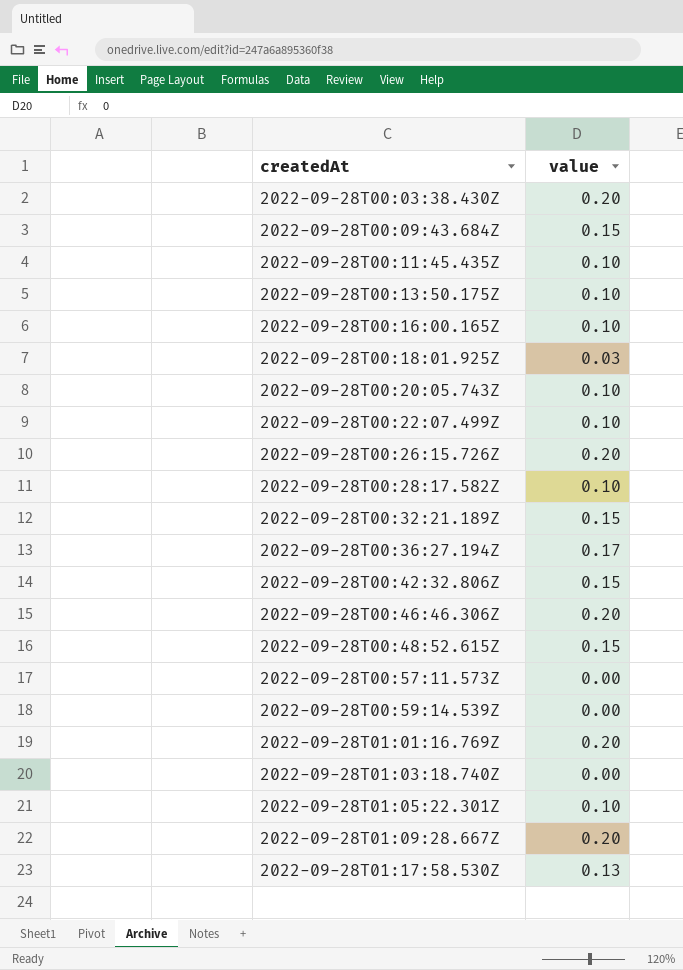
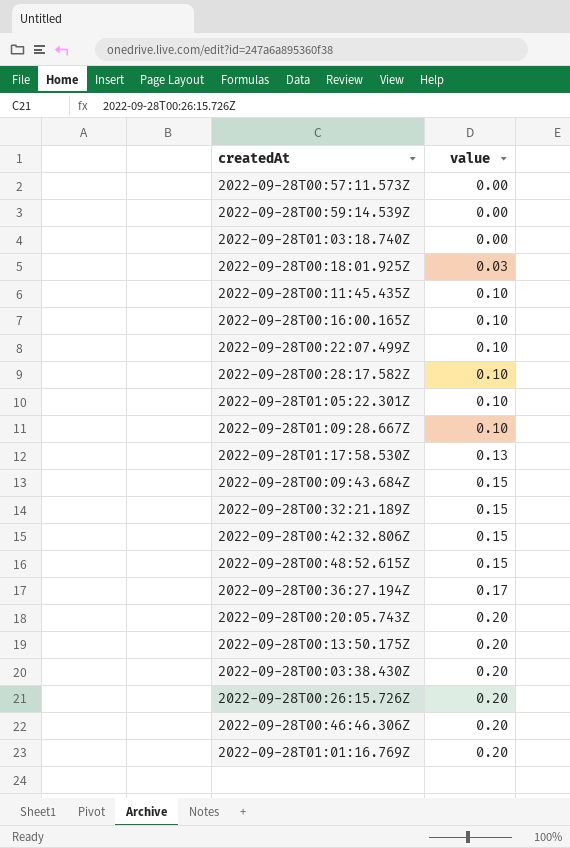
row order: createdAt ascending -> value ascending
2022-09-28T01:09:28.667Z | value: 0.20 -> 0.10
2022-09-28T00:20:05.743Z | value: 0.10 -> 0.20
2022-09-28T00:13:50.175Z | value: 0.10 -> 0.20

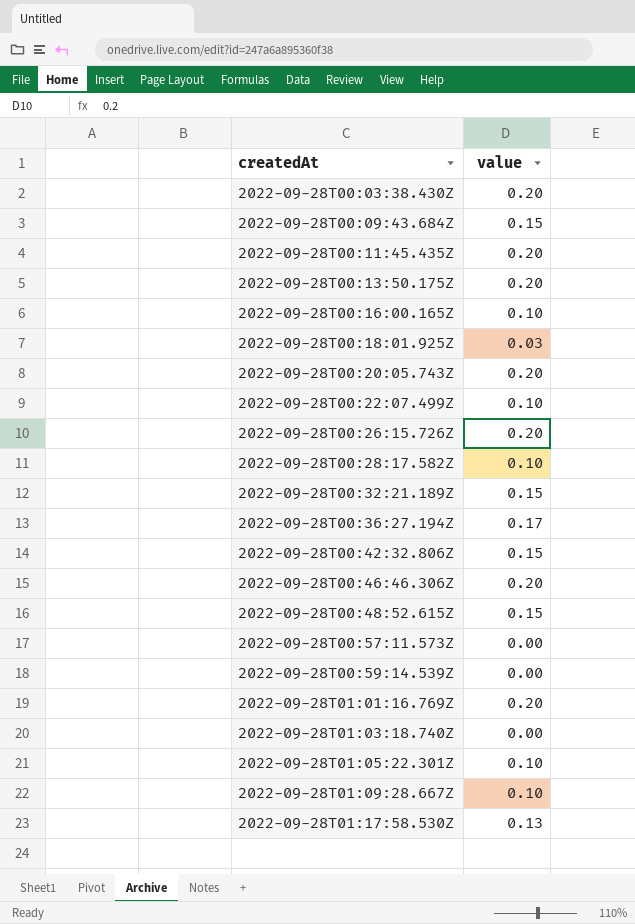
row order: value ascending -> createdAt ascending
2022-09-28T00:11:45.435Z | value: 0.10 -> 0.20

